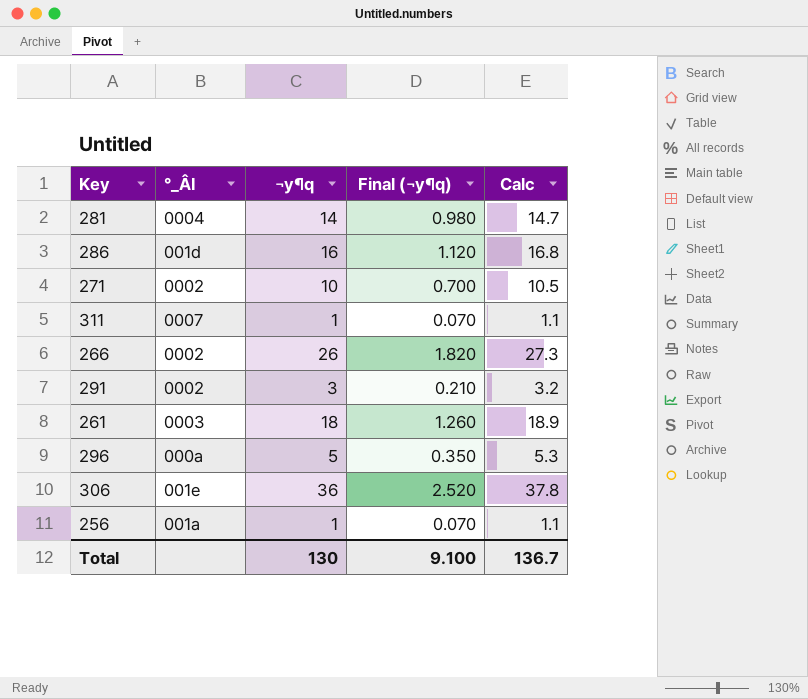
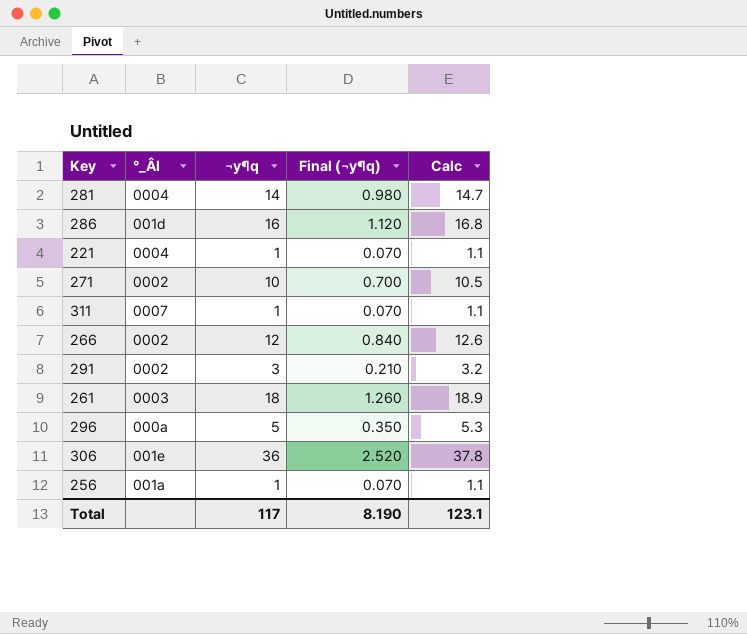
row 221: none -> 0004 | 1 | 0.070 | 1.1
266 | ¬y¶q: 26 -> 12
266 | Final (¬y¶q): 1.820 -> 0.840
266 | Calc: 27.3 -> 12.6
Total | ¬y¶q: 130 -> 117
Total | Final (¬y¶q): 9.100 -> 8.190
Total | Calc: 136.7 -> 123.1

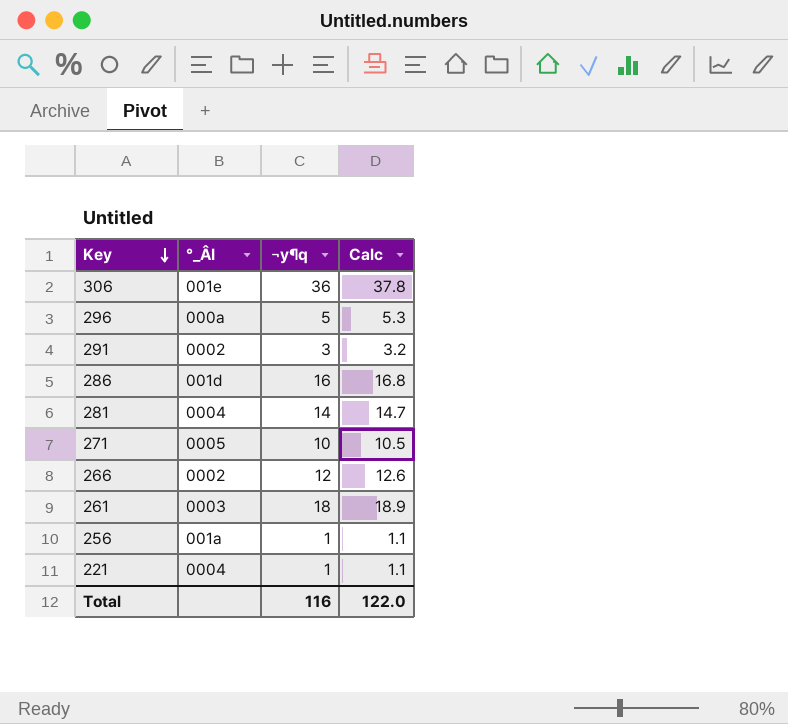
row order: none -> Key descending
column Final (¬y¶q) | formula: [¬y¶q] * 0.07 -> none
row 311: 0007 | 1 | 0.070 | 1.1 -> none
271 | °_ÂI: 0002 -> 0005
Total | ¬y¶q: 117 -> 116
Total | Calc: 123.1 -> 122.0

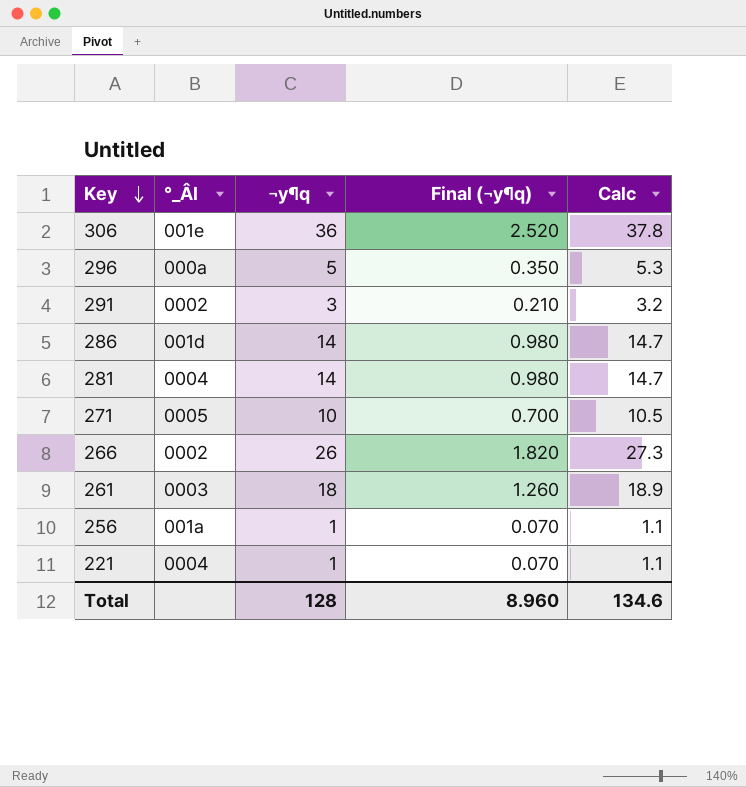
column Final (¬y¶q) | formula: none -> [¬y¶q] * 0.07
286 | ¬y¶q: 16 -> 14
286 | Calc: 16.8 -> 14.7
266 | ¬y¶q: 12 -> 26
266 | Calc: 12.6 -> 27.3
Total | ¬y¶q: 116 -> 128
Total | Calc: 122.0 -> 134.6

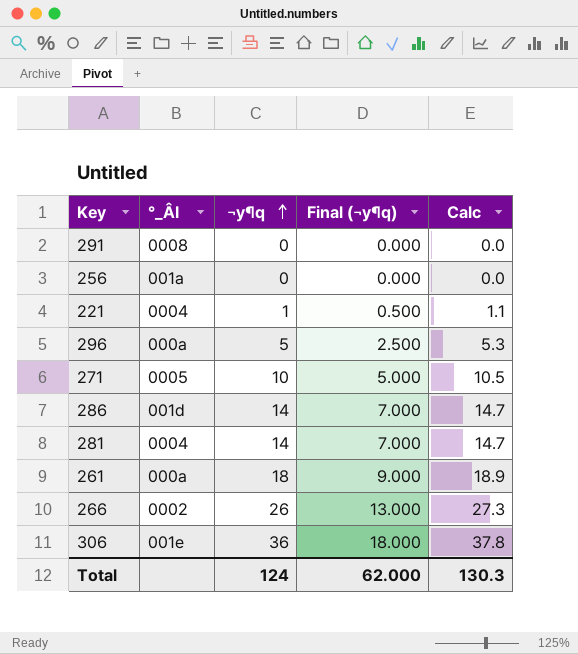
row order: Key descending -> ¬y¶q ascending
column Final (¬y¶q) | formula: [¬y¶q] * 0.07 -> [¬y¶q] * 0.5
291 | °_ÂI: 0002 -> 0008
291 | ¬y¶q: 3 -> 0
291 | Calc: 3.2 -> 0.0
256 | ¬y¶q: 1 -> 0
256 | Calc: 1.1 -> 0.0
261 | °_ÂI: 0003 -> 000a
Total | ¬y¶q: 128 -> 124
Total | Final (¬y¶q): 8.960 -> 62.000
Total | Calc: 134.6 -> 130.3

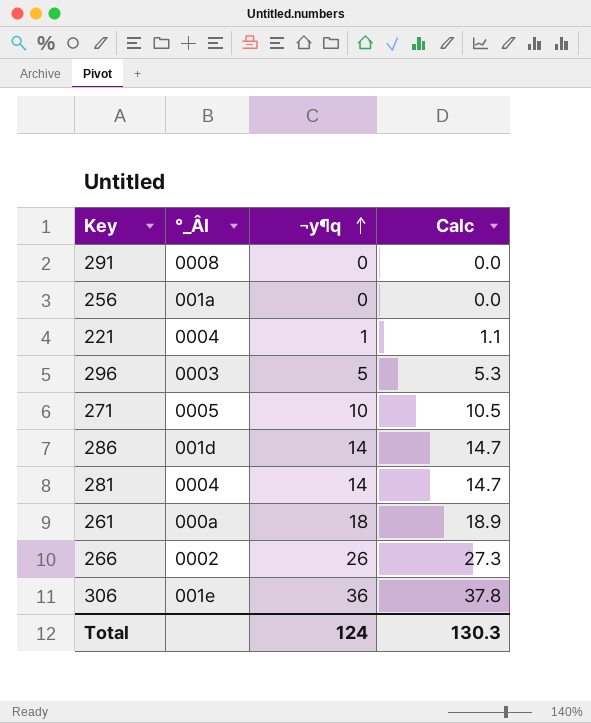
column Final (¬y¶q) | formula: [¬y¶q] * 0.5 -> none
296 | °_ÂI: 000a -> 0003

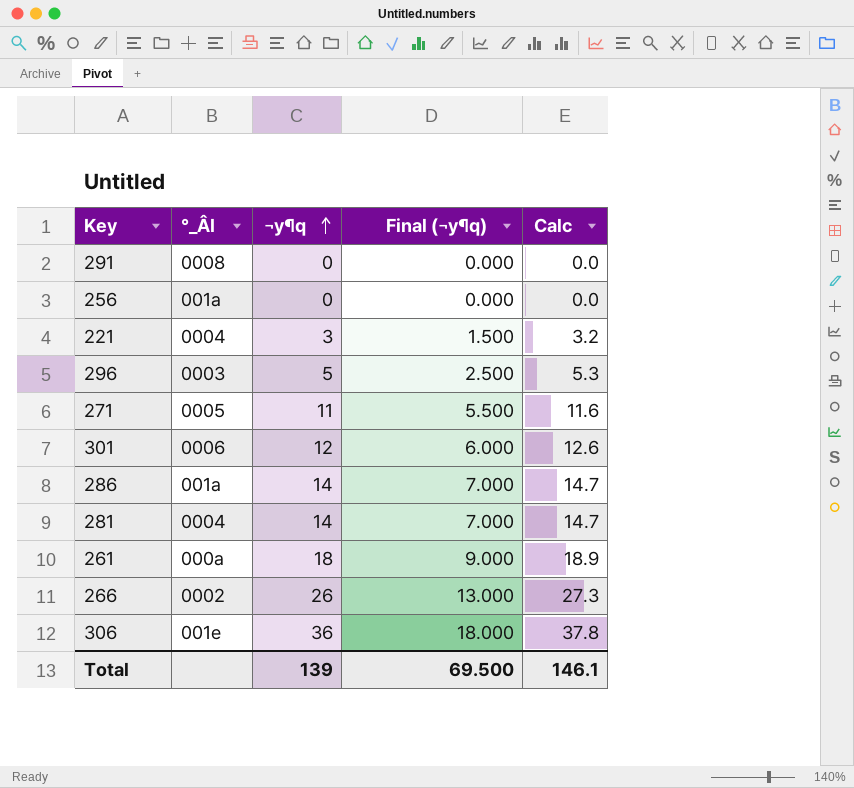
column Final (¬y¶q) | formula: none -> [¬y¶q] * 0.5
221 | ¬y¶q: 1 -> 3
221 | Calc: 1.1 -> 3.2
271 | ¬y¶q: 10 -> 11
271 | Calc: 10.5 -> 11.6
row 301: none -> 0006 | 12 | 6.000 | 12.6
286 | °_ÂI: 001d -> 001a
Total | ¬y¶q: 124 -> 139
Total | Calc: 130.3 -> 146.1

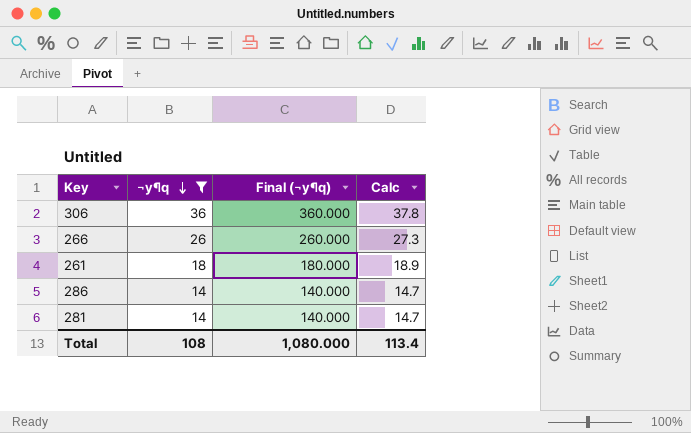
filter: none -> ¬y¶q >= 14
row order: ¬y¶q ascending -> ¬y¶q descending
column °_ÂI | position: 2 -> none
column Final (¬y¶q) | formula: [¬y¶q] * 0.5 -> [¬y¶q] * 10
Total | ¬y¶q: 139 -> 108
Total | Final (¬y¶q): 69.500 -> 1,080.000
Total | Calc: 146.1 -> 113.4

